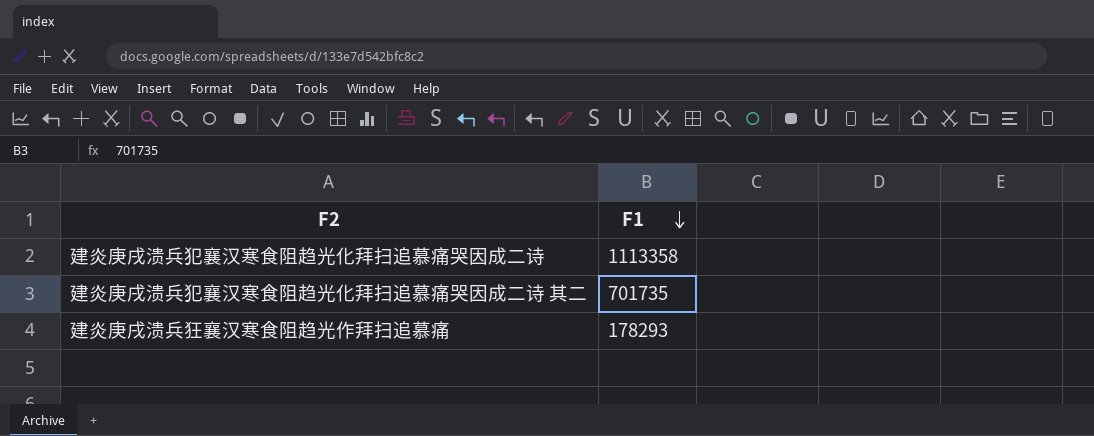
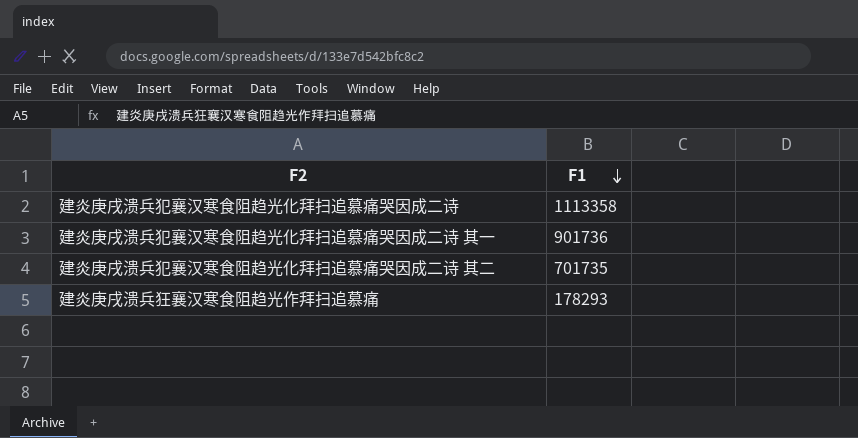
row 建炎庚戌溃兵犯襄汉寒食阻趋光化拜扫追慕痛哭因成二诗 其一: none -> 901736

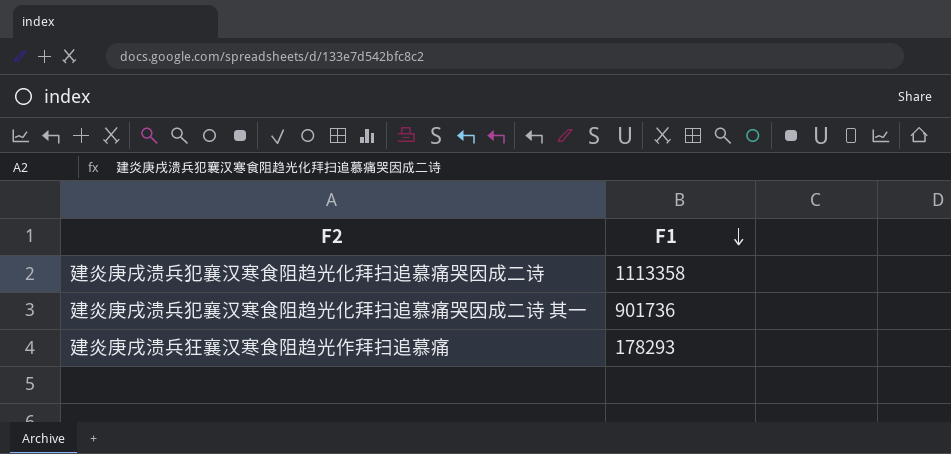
row 建炎庚戌溃兵犯襄汉寒食阻趋光化拜扫追慕痛哭因成二诗 其二: 701735 -> none

